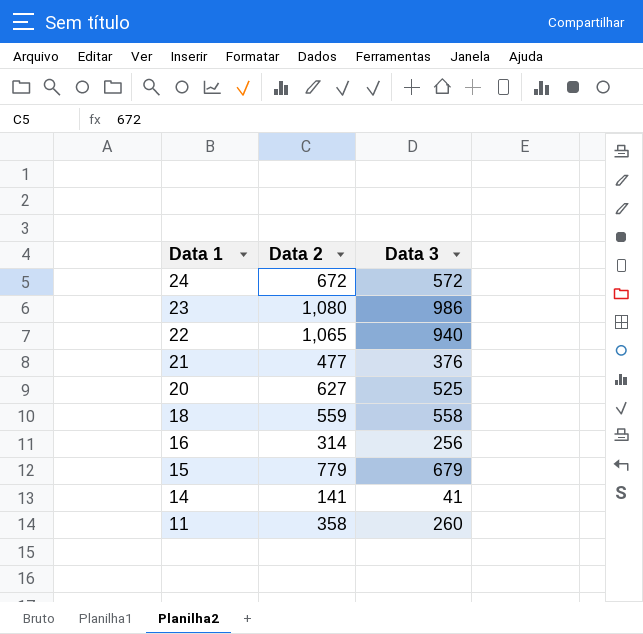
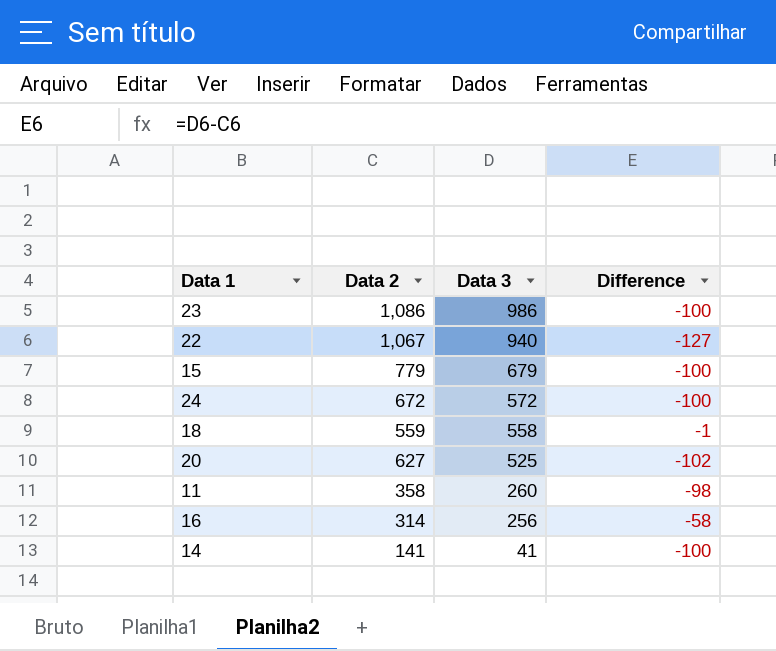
row order: Data 1 descending -> Data 3 descending
column Difference | formula: none -> [Data 3] - [Data 2]
row 21: 477 | 376 -> none
23 | Data 2: 1,080 -> 1,086
22 | Data 2: 1,065 -> 1,067

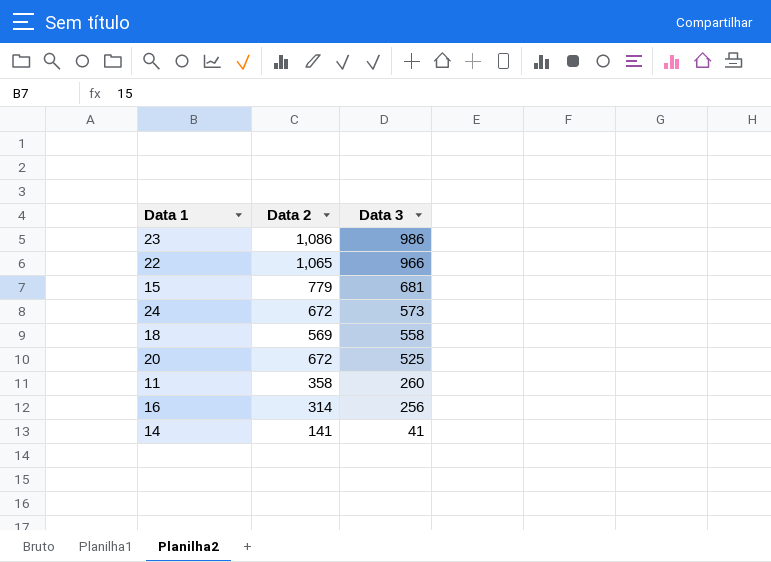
column Difference | formula: [Data 3] - [Data 2] -> none
22 | Data 2: 1,067 -> 1,065
22 | Data 3: 940 -> 966
15 | Data 3: 679 -> 681
24 | Data 3: 572 -> 573
18 | Data 2: 559 -> 569
20 | Data 2: 627 -> 672

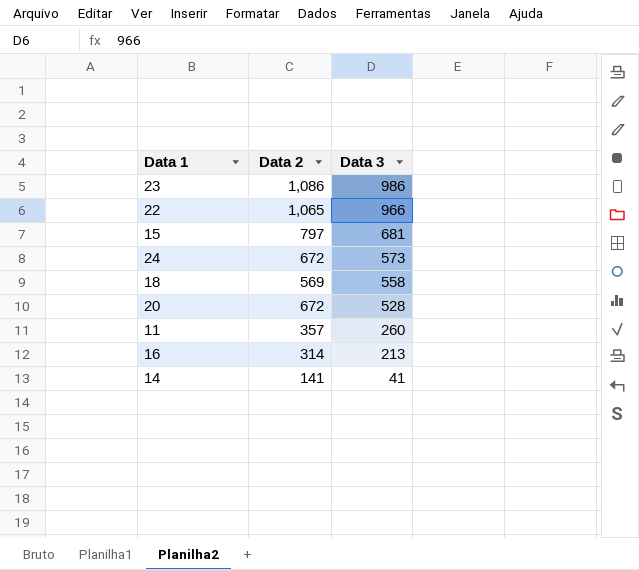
15 | Data 2: 779 -> 797
20 | Data 3: 525 -> 528
11 | Data 2: 358 -> 357
16 | Data 3: 256 -> 213

